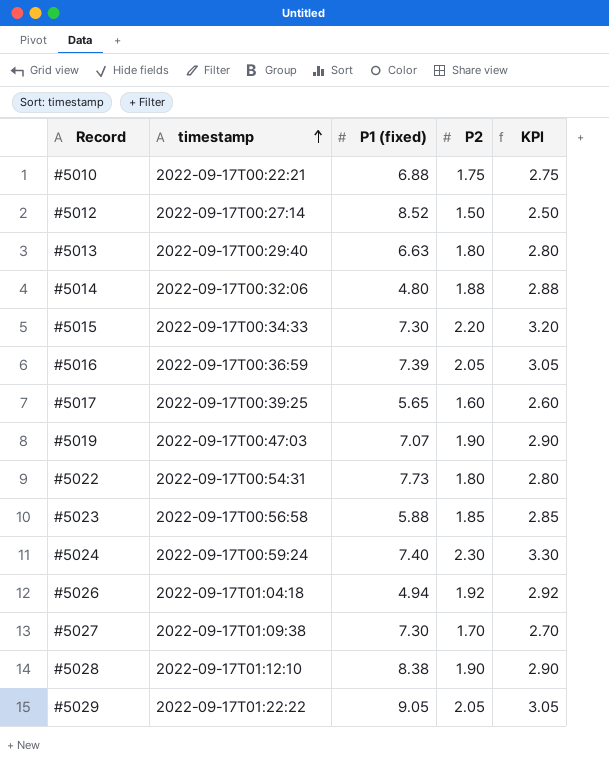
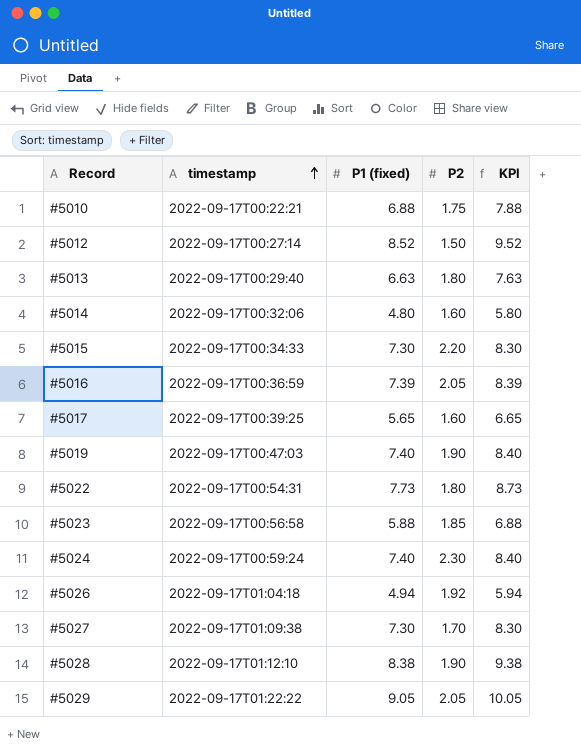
column KPI | formula: [P2] + 1 -> [P1 (fixed)] + 1
#5014 | P2: 1.88 -> 1.60
#5019 | P1 (fixed): 7.07 -> 7.40

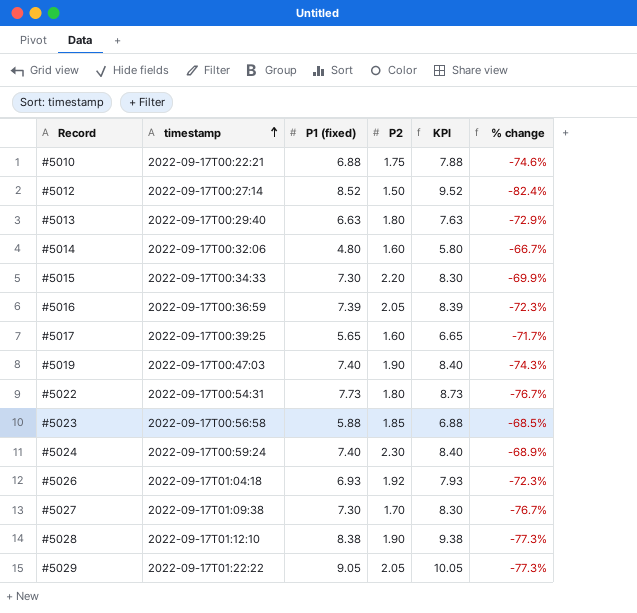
column % change | formula: none -> ([P2] - [P1 (fixed)]) / [P1 (fixed)]
#5026 | P1 (fixed): 4.94 -> 6.93
#5026 | KPI: 5.94 -> 7.93

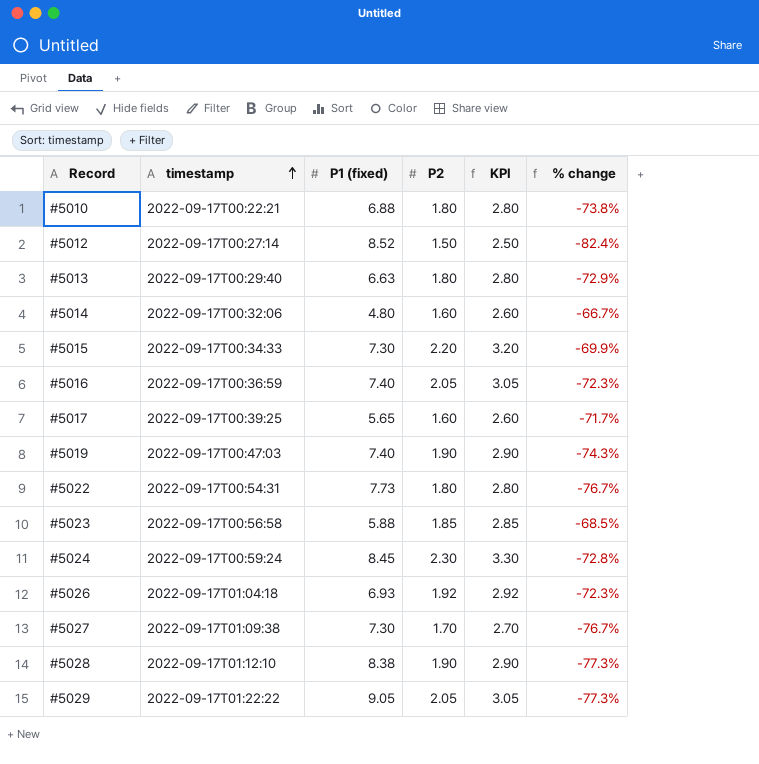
column KPI | formula: [P1 (fixed)] + 1 -> [P2] + 1
#5010 | P2: 1.75 -> 1.80
#5010 | % change: -74.6% -> -73.8%
#5016 | P1 (fixed): 7.39 -> 7.40
#5024 | P1 (fixed): 7.40 -> 8.45
#5024 | % change: -68.9% -> -72.8%

